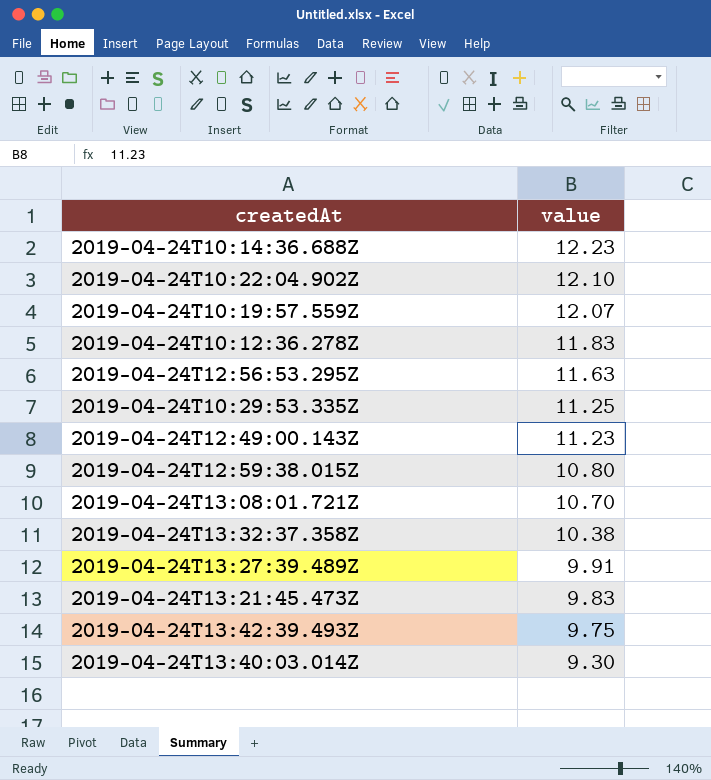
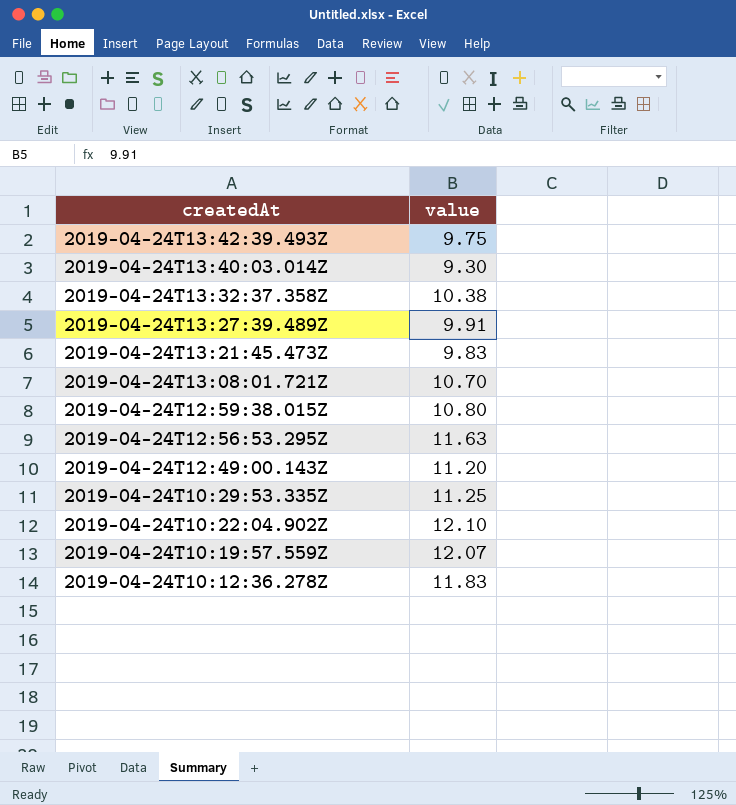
row order: value descending -> createdAt descending
row 2019-04-24T10:14:36.688Z: 12.23 -> none
2019-04-24T12:49:00.143Z | value: 11.23 -> 11.20

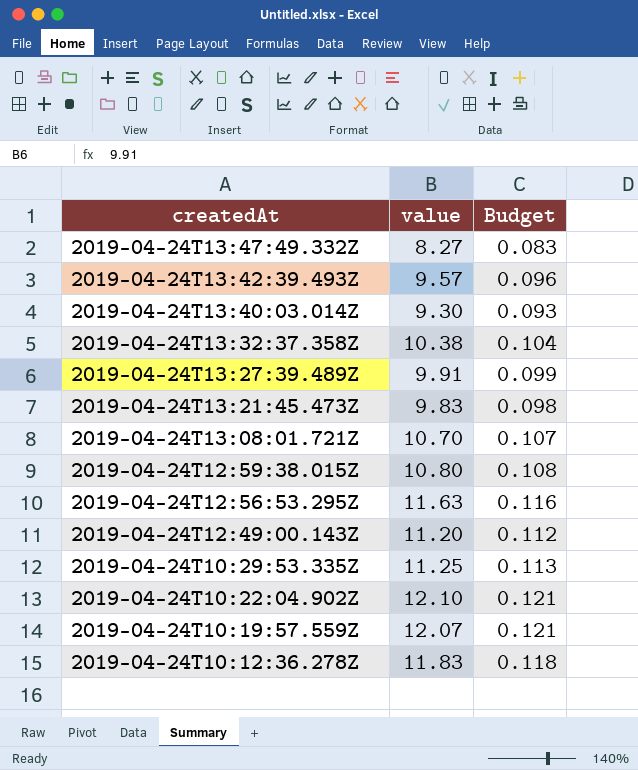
column Budget | formula: none -> [value] * 0.01
row 2019-04-24T13:47:49.332Z: none -> 8.27 | 0.083
2019-04-24T13:42:39.493Z | value: 9.75 -> 9.57

